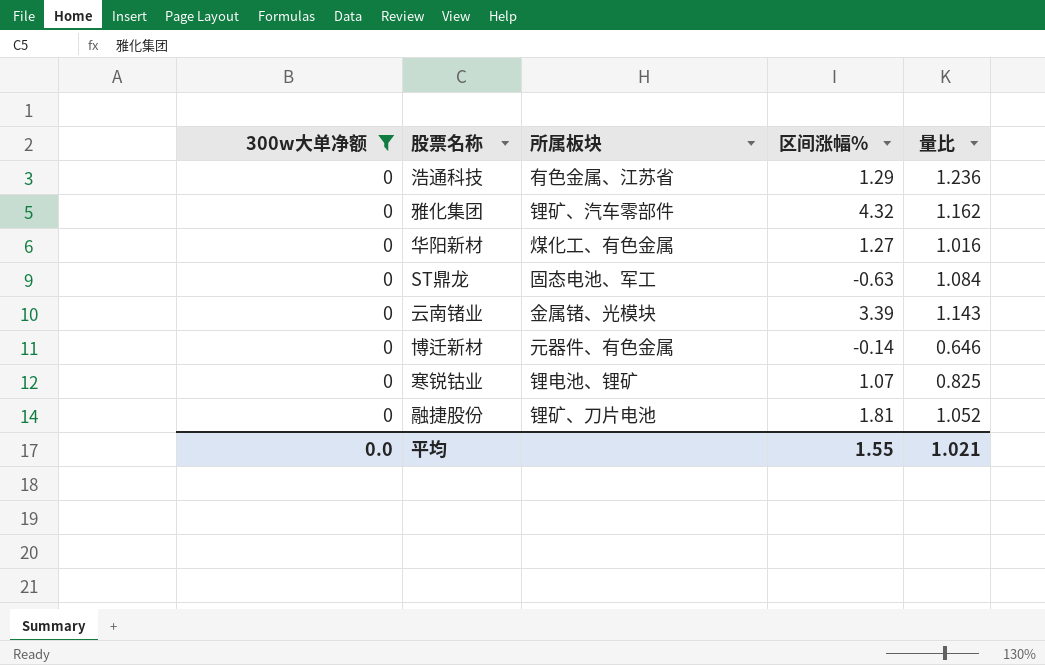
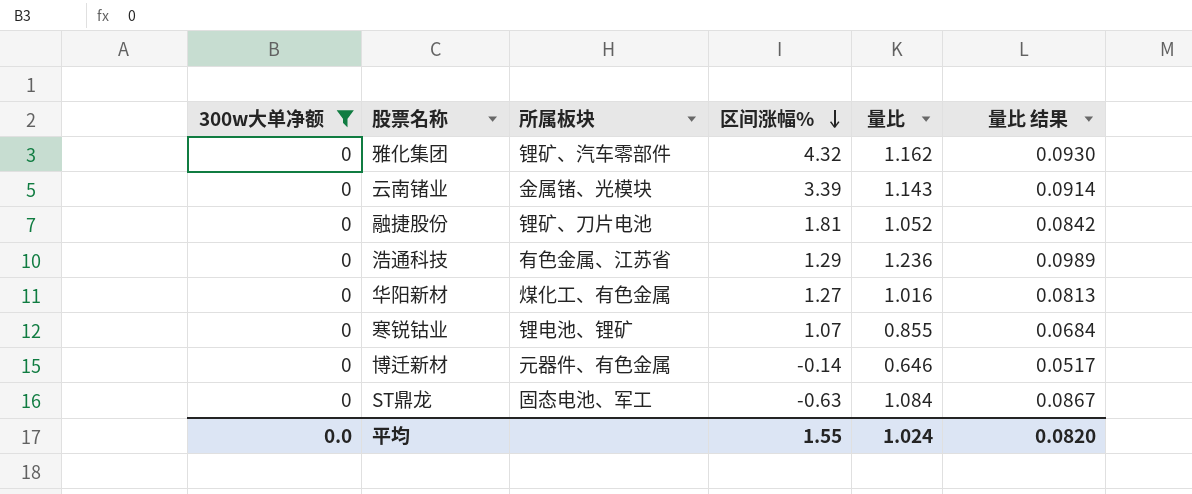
row order: none -> 区间涨幅% descending
column 量比 结果 | formula: none -> [量比] * 0.08
寒锐钴业 | 量比: 0.825 -> 0.855
平均 | 量比: 1.021 -> 1.024

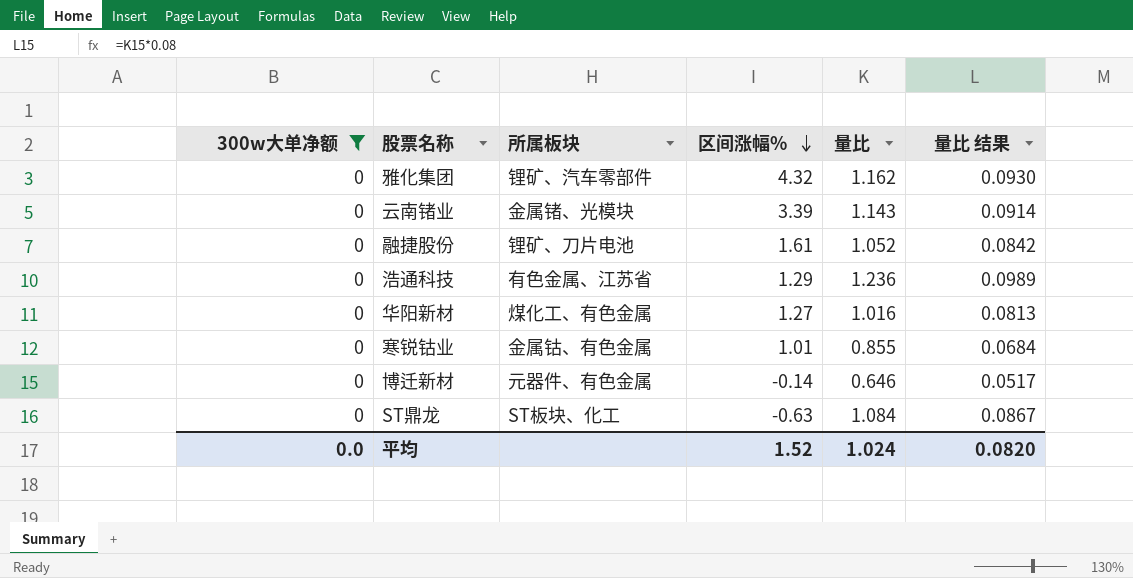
融捷股份 | 区间涨幅%: 1.81 -> 1.61
寒锐钴业 | 所属板块: 锂电池、锂矿 -> 金属钴、有色金属
寒锐钴业 | 区间涨幅%: 1.07 -> 1.01
ST鼎龙 | 所属板块: 固态电池、军工 -> ST板块、化工
平均 | 区间涨幅%: 1.55 -> 1.52

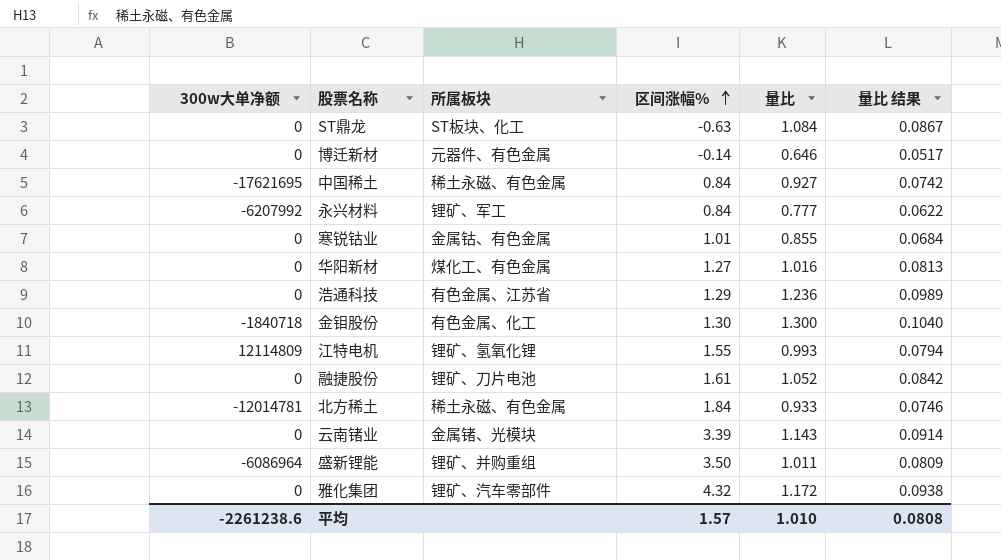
filter: 300w大单净额 = 0 -> none
row order: 区间涨幅% descending -> 区间涨幅% ascending
雅化集团 | 量比: 1.162 -> 1.172
雅化集团 | 量比 结果: 0.0930 -> 0.0938
平均 | 300w大单净额: 0.0 -> -2261238.6
平均 | 区间涨幅%: 1.52 -> 1.57
平均 | 量比: 1.024 -> 1.010
平均 | 量比 结果: 0.0820 -> 0.0808

